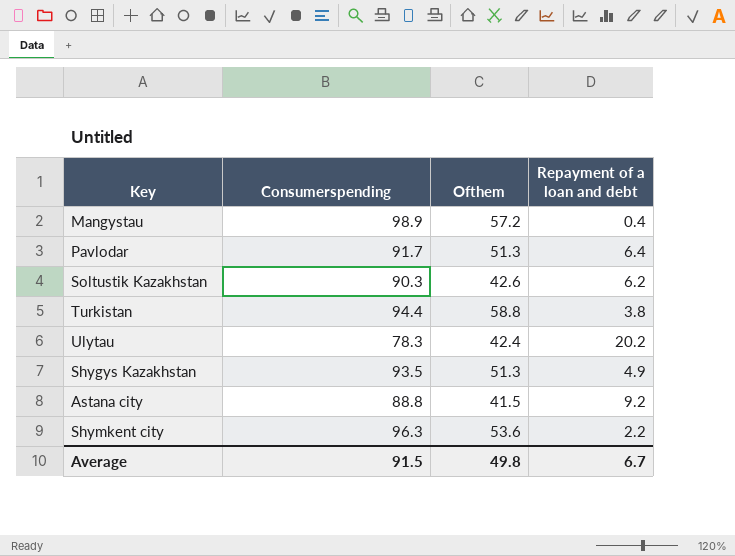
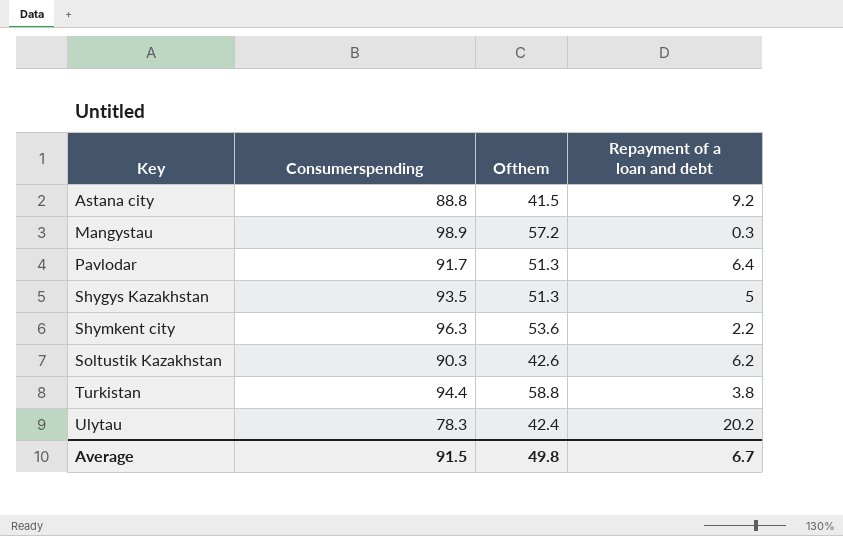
row order: none -> Key ascending
Mangystau | Repayment of a loan and debt: 0.4 -> 0.3
Shygys Kazakhstan | Repayment of a loan and debt: 4.9 -> 5

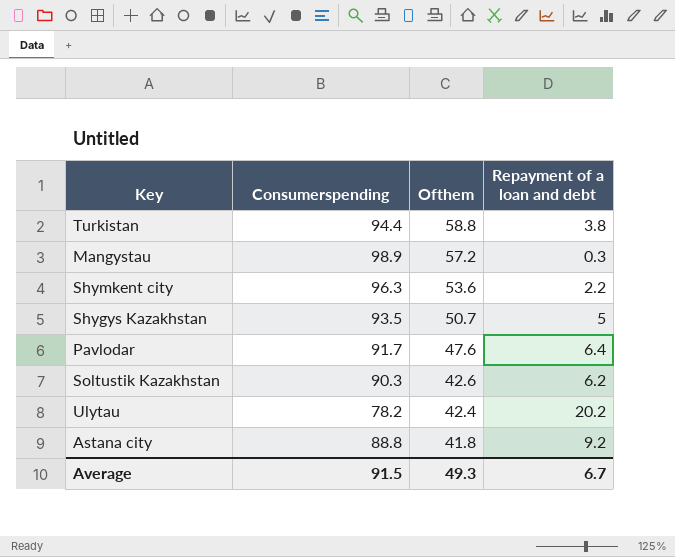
row order: Key ascending -> Ofthem descending
Shygys Kazakhstan | Ofthem: 51.3 -> 50.7
Pavlodar | Ofthem: 51.3 -> 47.6
Ulytau | Сonsumerspending: 78.3 -> 78.2
Astana city | Ofthem: 41.5 -> 41.8
Average | Ofthem: 49.8 -> 49.3

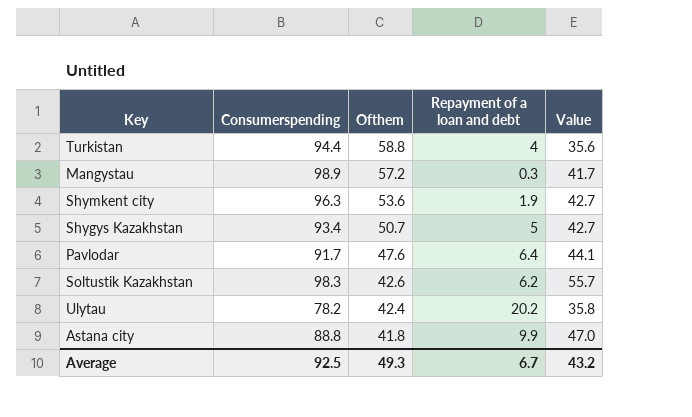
column Value | formula: none -> [Сonsumerspending] - [Ofthem]
Turkistan | Repayment of a loan and debt: 3.8 -> 4
Shymkent city | Repayment of a loan and debt: 2.2 -> 1.9
Shygys Kazakhstan | Сonsumerspending: 93.5 -> 93.4
Soltustik Kazakhstan | Сonsumerspending: 90.3 -> 98.3
Astana city | Repayment of a loan and debt: 9.2 -> 9.9
Average | Сonsumerspending: 91.5 -> 92.5

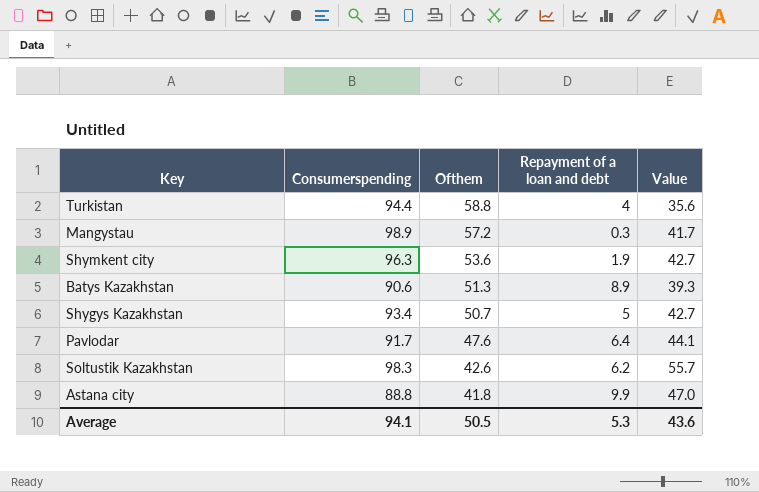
row Ulytau: 78.2 | 42.4 | 20.2 | 35.8 -> none
row Batys Kazakhstan: none -> 90.6 | 51.3 | 8.9 | 39.3
Average | Сonsumerspending: 92.5 -> 94.1
Average | Ofthem: 49.3 -> 50.5
Average | Repayment of a loan and debt: 6.7 -> 5.3
Average | Value: 43.2 -> 43.6

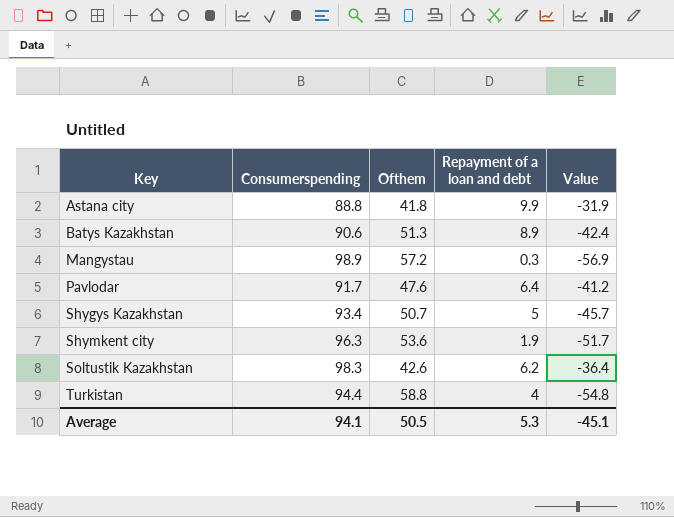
row order: Ofthem descending -> Key ascending
column Value | formula: [Сonsumerspending] - [Ofthem] -> [Repayment of a loan and debt] - [Ofthem]
Average | Value: 43.6 -> -45.1

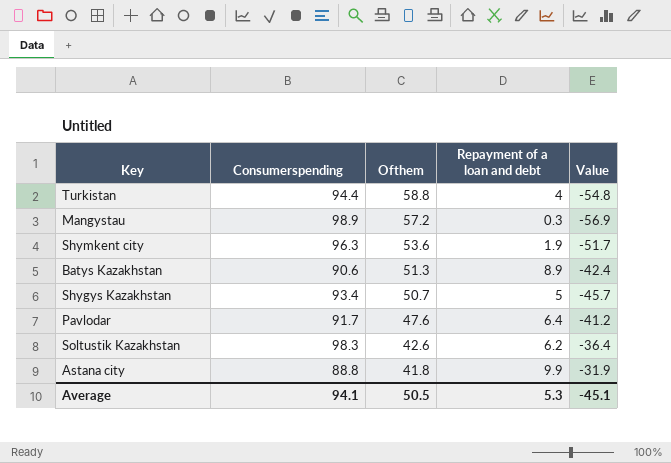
row order: Key ascending -> Ofthem descending

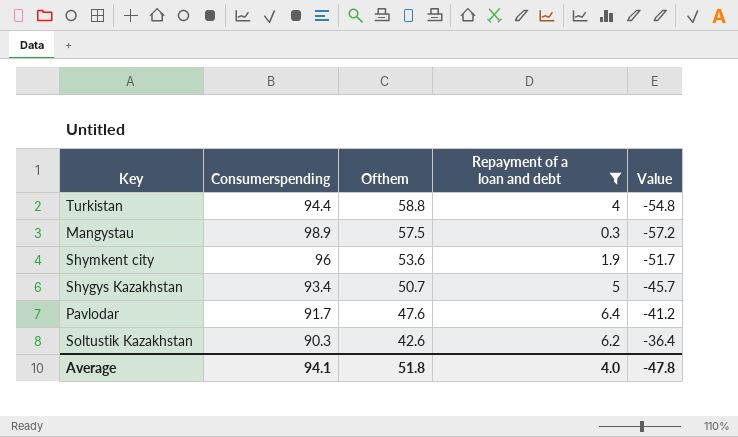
filter: none -> Repayment of a loan and debt <= 6.4
Mangystau | Ofthem: 57.2 -> 57.5
Mangystau | Value: -56.9 -> -57.2
Shymkent city | Сonsumerspending: 96.3 -> 96
Soltustik Kazakhstan | Сonsumerspending: 98.3 -> 90.3
Average | Ofthem: 50.5 -> 51.8
Average | Repayment of a loan and debt: 5.3 -> 4.0
Average | Value: -45.1 -> -47.8

